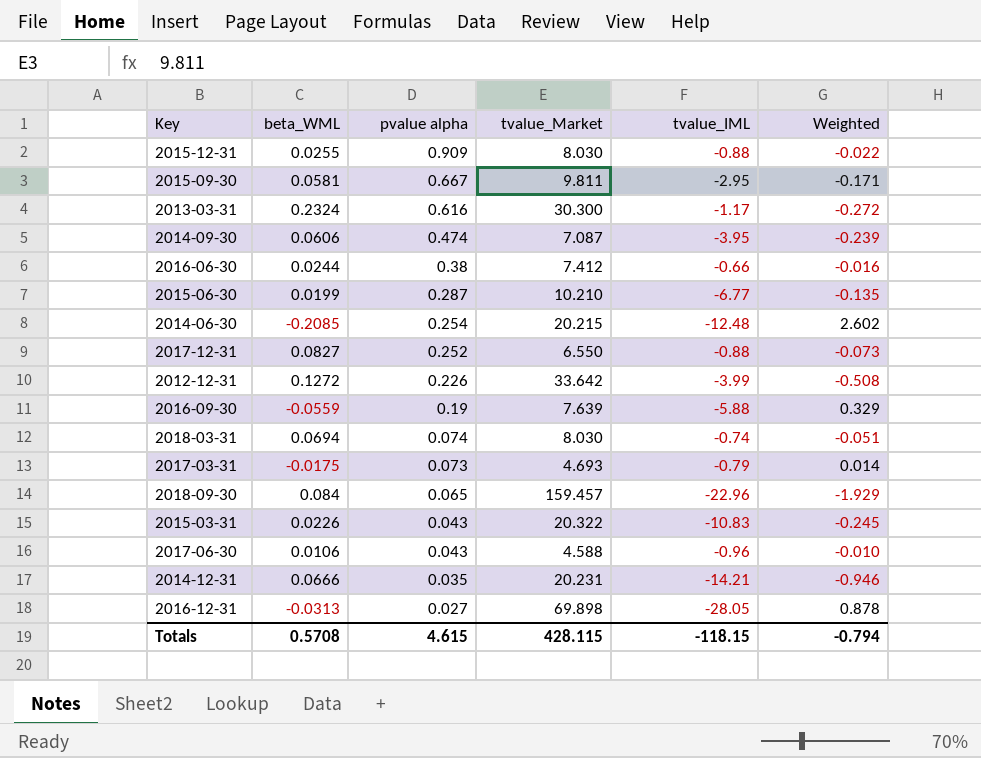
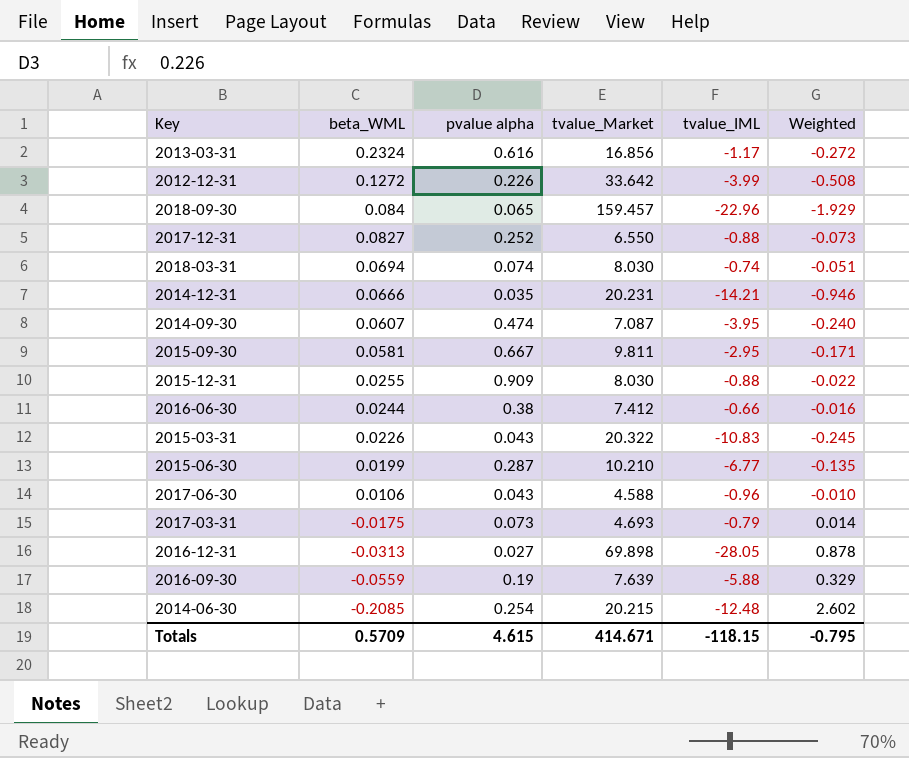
row order: pvalue alpha descending -> beta_WML descending
2013-03-31 | tvalue_Market: 30.300 -> 16.856
2014-09-30 | beta_WML: 0.0606 -> 0.0607
2014-09-30 | Weighted: -0.239 -> -0.240
Totals | beta_WML: 0.5708 -> 0.5709
Totals | tvalue_Market: 428.115 -> 414.671
Totals | Weighted: -0.794 -> -0.795

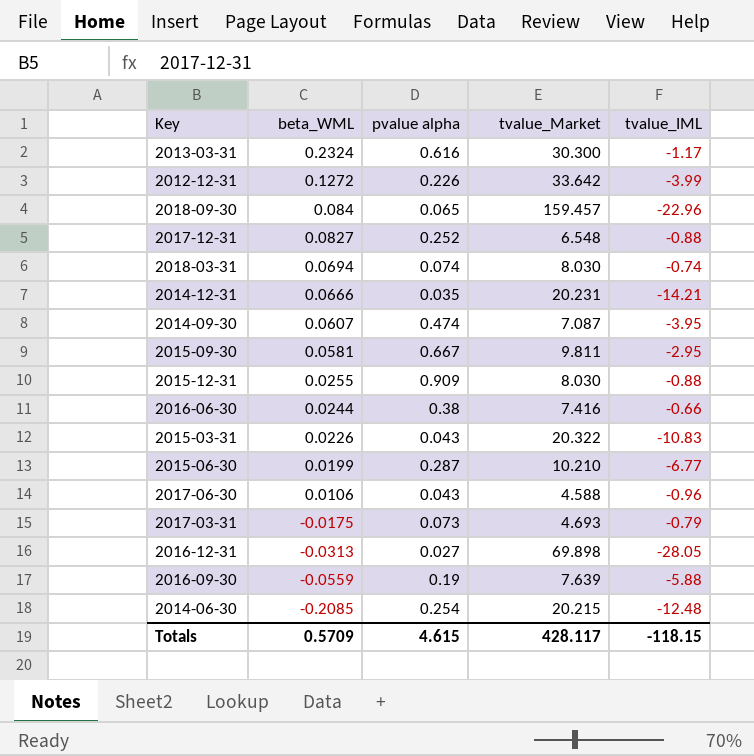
column Weighted | formula: [beta_WML] * [tvalue_IML] -> none
2013-03-31 | tvalue_Market: 16.856 -> 30.300
2017-12-31 | tvalue_Market: 6.550 -> 6.548
2016-06-30 | tvalue_Market: 7.412 -> 7.416
Totals | tvalue_Market: 414.671 -> 428.117

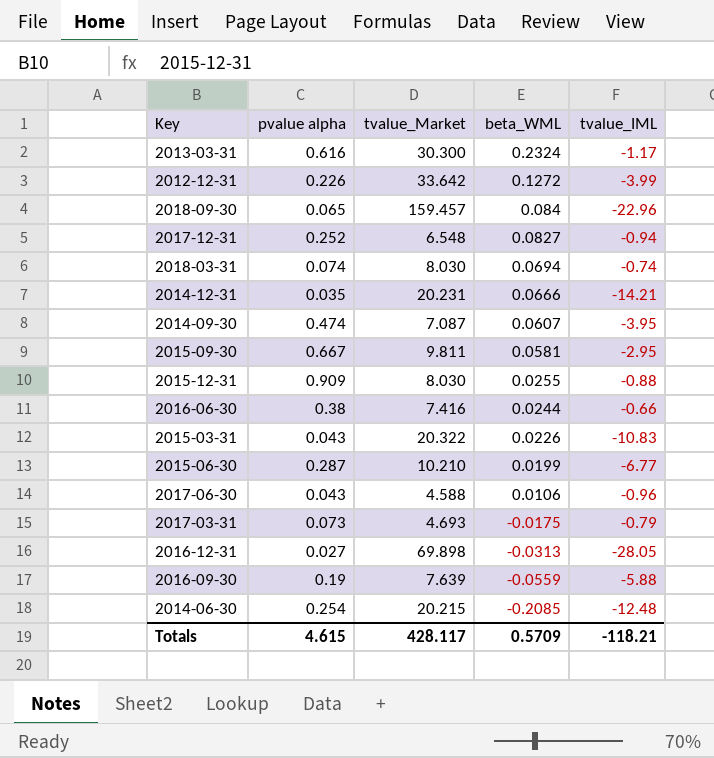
column beta_WML | position: 2 -> 4
2017-12-31 | tvalue_IML: -0.88 -> -0.94
Totals | tvalue_IML: -118.15 -> -118.21

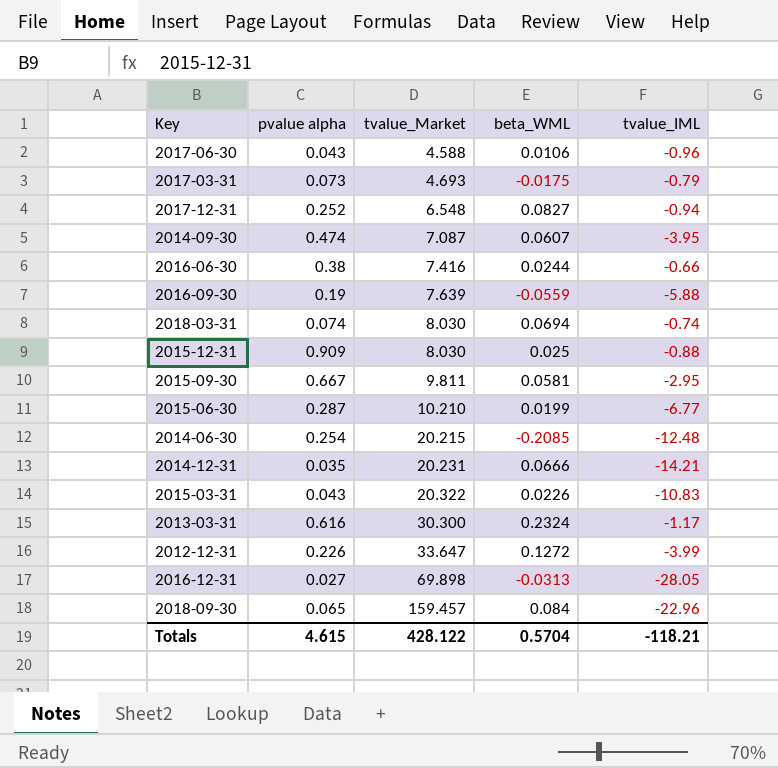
row order: beta_WML descending -> tvalue_Market ascending
2015-12-31 | beta_WML: 0.0255 -> 0.025
2012-12-31 | tvalue_Market: 33.642 -> 33.647
Totals | tvalue_Market: 428.117 -> 428.122
Totals | beta_WML: 0.5709 -> 0.5704

